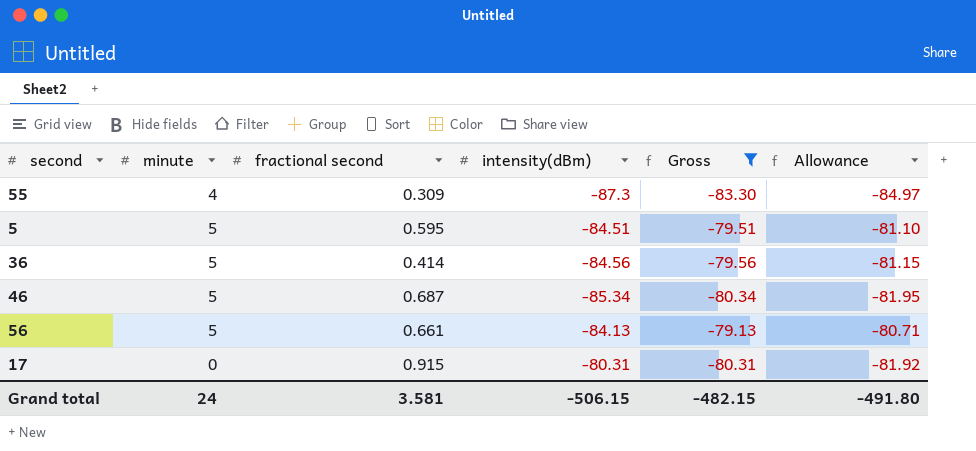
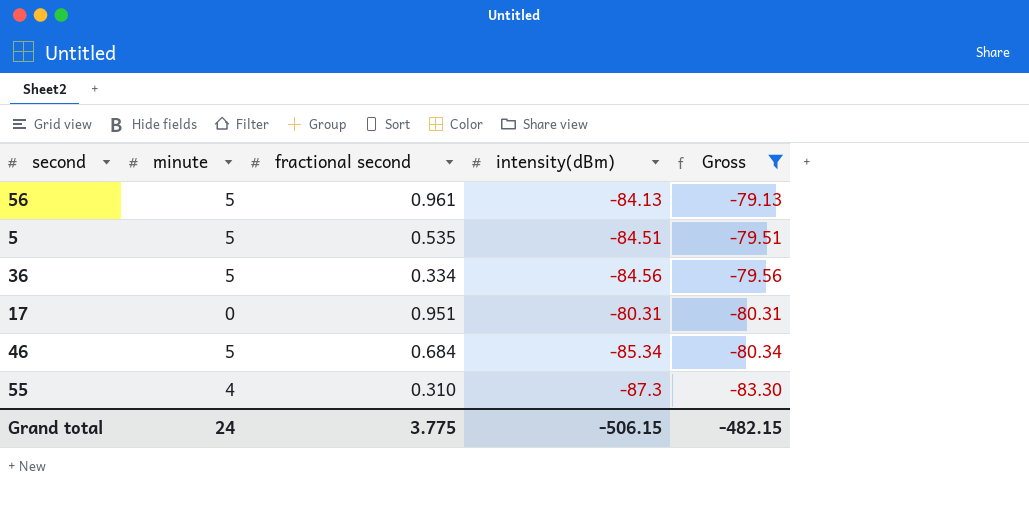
row order: none -> Gross descending
column Allowance | formula: [Gross] * 1.02 -> none
56 | fractional second: 0.661 -> 0.961
5 | fractional second: 0.595 -> 0.535
36 | fractional second: 0.414 -> 0.334
17 | fractional second: 0.915 -> 0.951
46 | fractional second: 0.687 -> 0.684
55 | fractional second: 0.309 -> 0.310
Grand total | fractional second: 3.581 -> 3.775

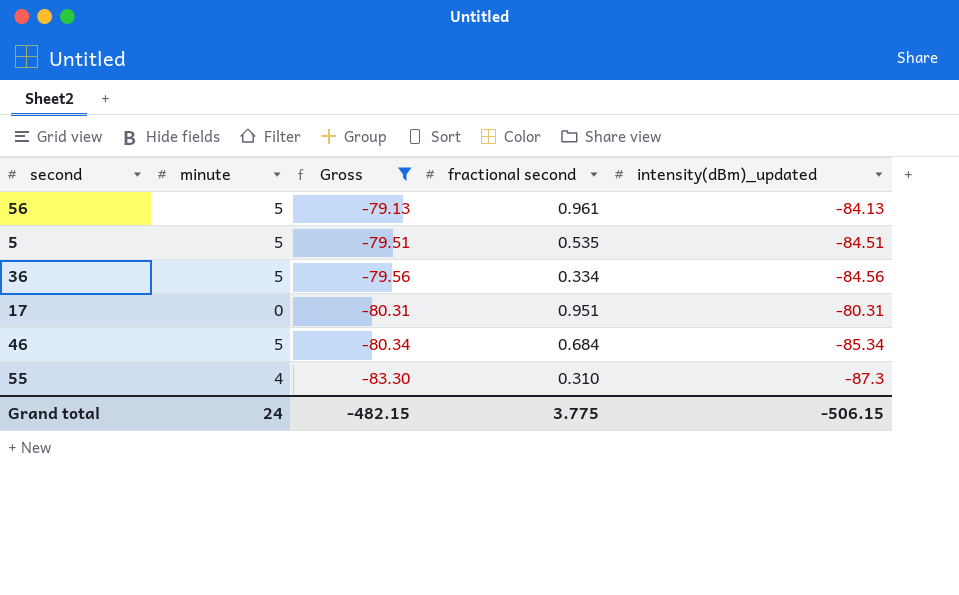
column Gross | position: 5 -> 3
column name: intensity(dBm) -> intensity(dBm)_updated

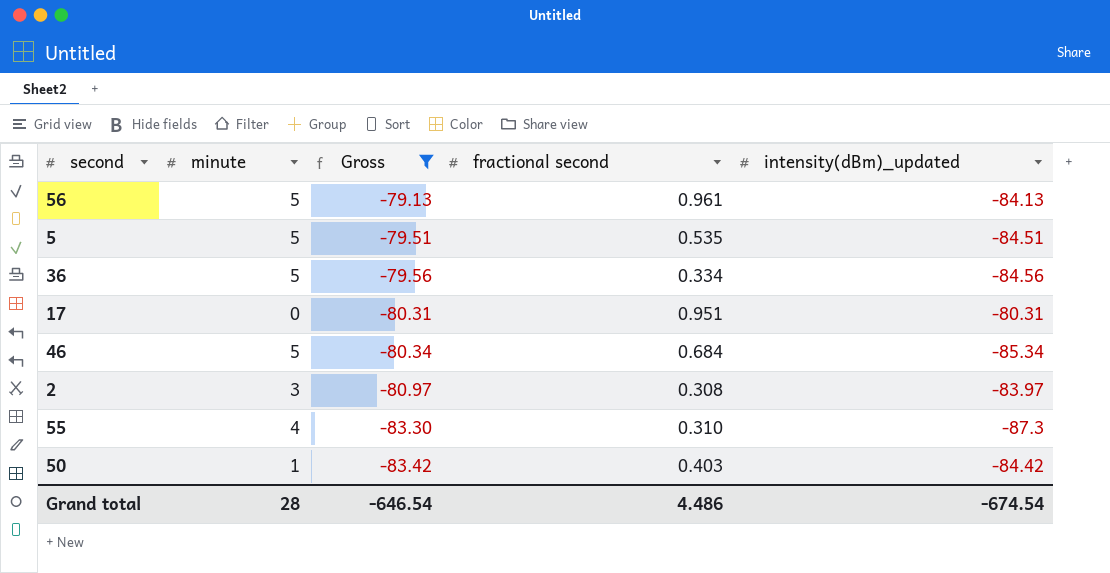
row 2: none -> 3 | -80.97 | 0.308 | -83.97
row 50: none -> 1 | -83.42 | 0.403 | -84.42
Grand total | minute: 24 -> 28
Grand total | Gross: -482.15 -> -646.54
Grand total | fractional second: 3.775 -> 4.486
Grand total | intensity(dBm)_updated: -506.15 -> -674.54

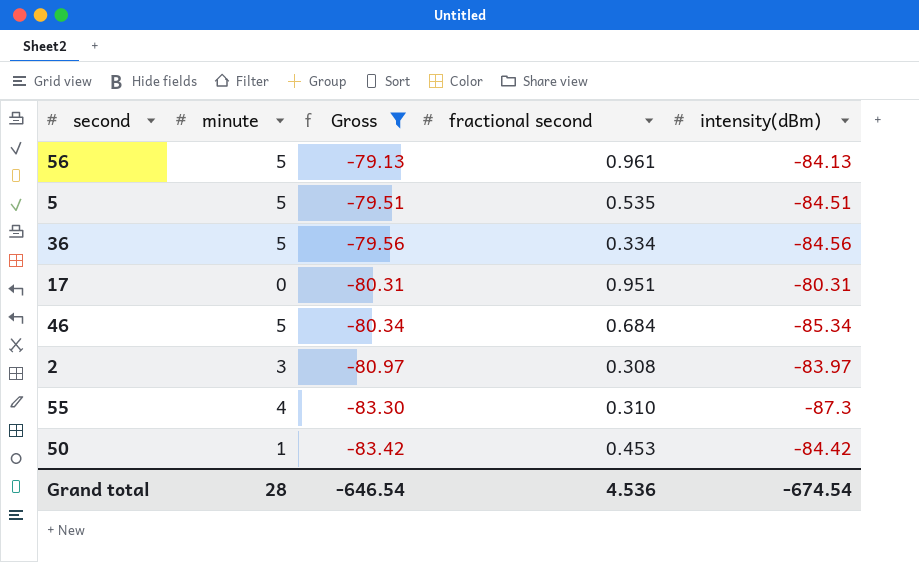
column name: intensity(dBm)_updated -> intensity(dBm)
50 | fractional second: 0.403 -> 0.453
Grand total | fractional second: 4.486 -> 4.536

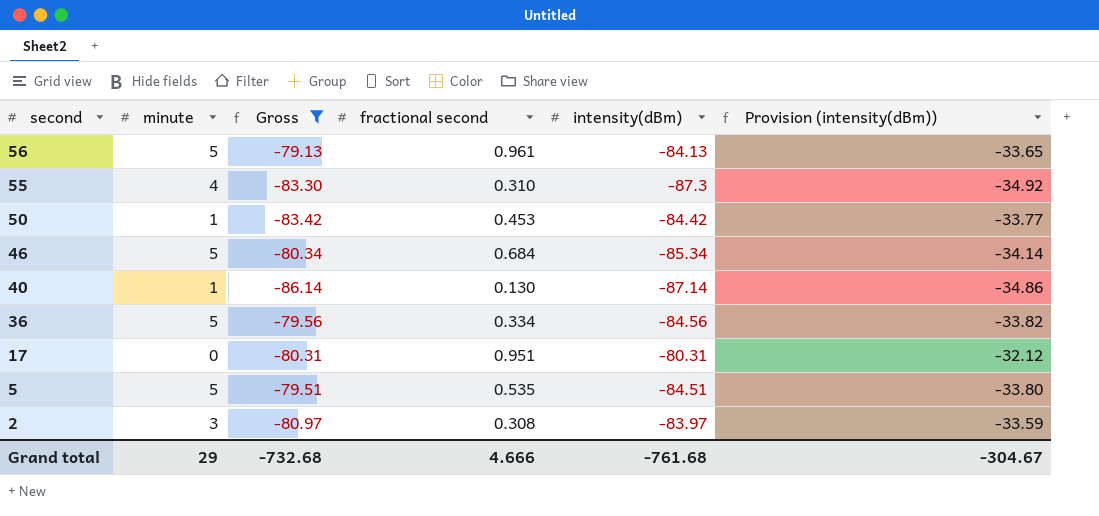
row order: Gross descending -> second descending
column Provision (intensity(dBm)) | formula: none -> [intensity(dBm)] * 0.4
row 40: none -> 1 | -86.14 | 0.130 | -87.14 | -34.86
Grand total | minute: 28 -> 29
Grand total | Gross: -646.54 -> -732.68
Grand total | fractional second: 4.536 -> 4.666
Grand total | intensity(dBm): -674.54 -> -761.68

